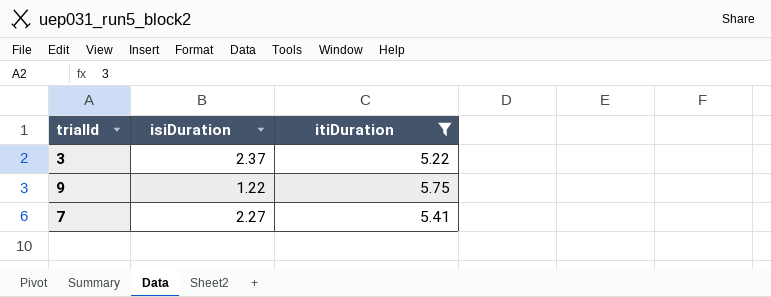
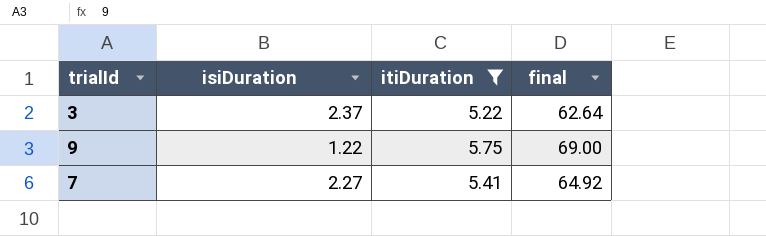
column final | formula: none -> [itiDuration] * 12

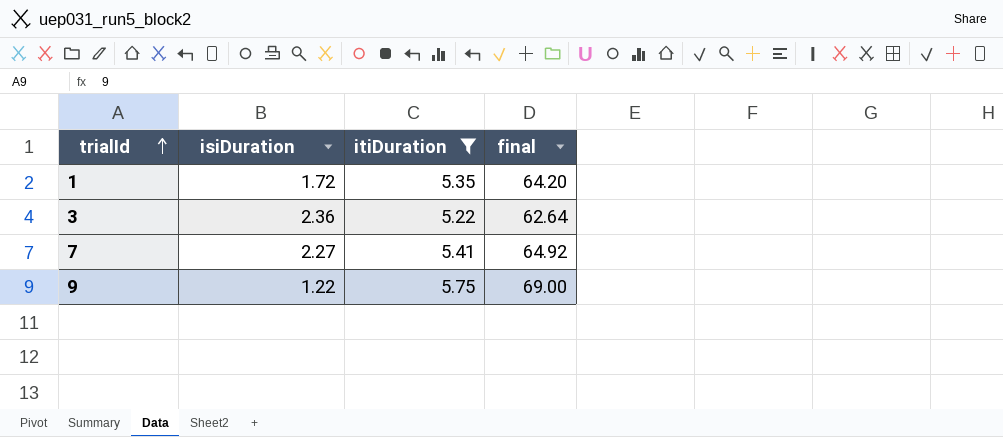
row order: none -> trialId ascending
row 1: none -> 1.72 | 5.35 | 64.20
3 | isiDuration: 2.37 -> 2.36

